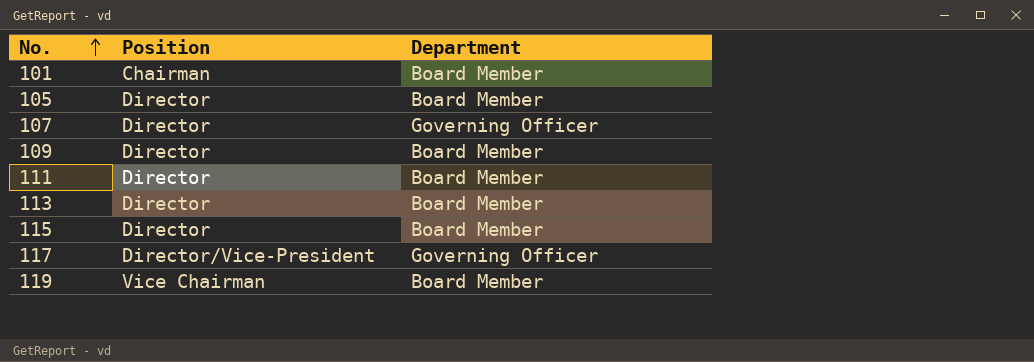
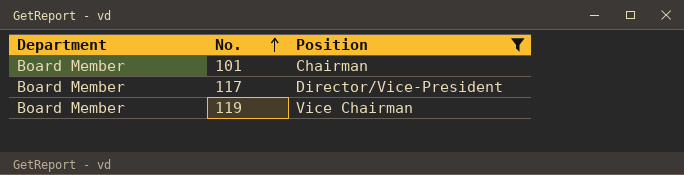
filter: none -> Position != Director
column Department | position: 3 -> 1
117 | Department: Governing Officer -> Board Member

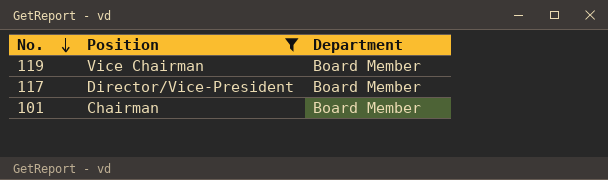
row order: No. ascending -> No. descending
column Department | position: 1 -> 3

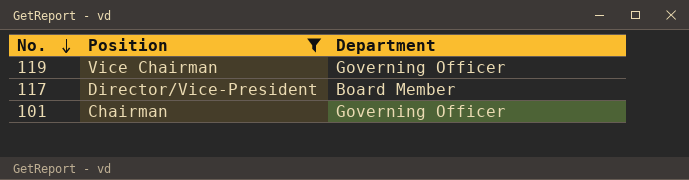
119 | Department: Board Member -> Governing Officer
101 | Department: Board Member -> Governing Officer

